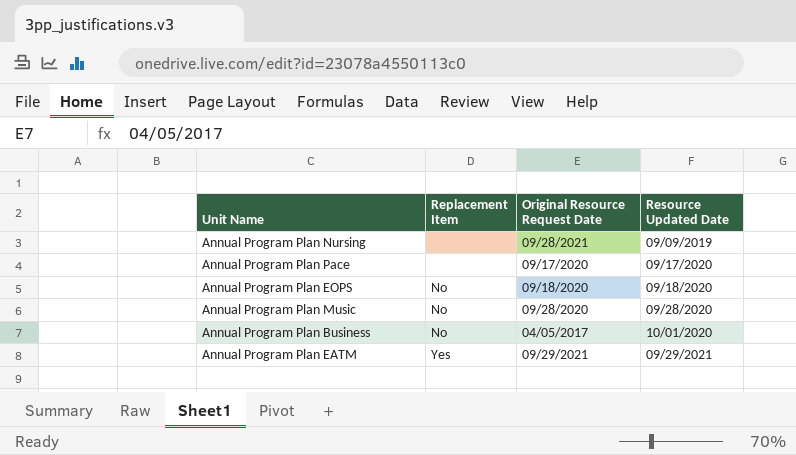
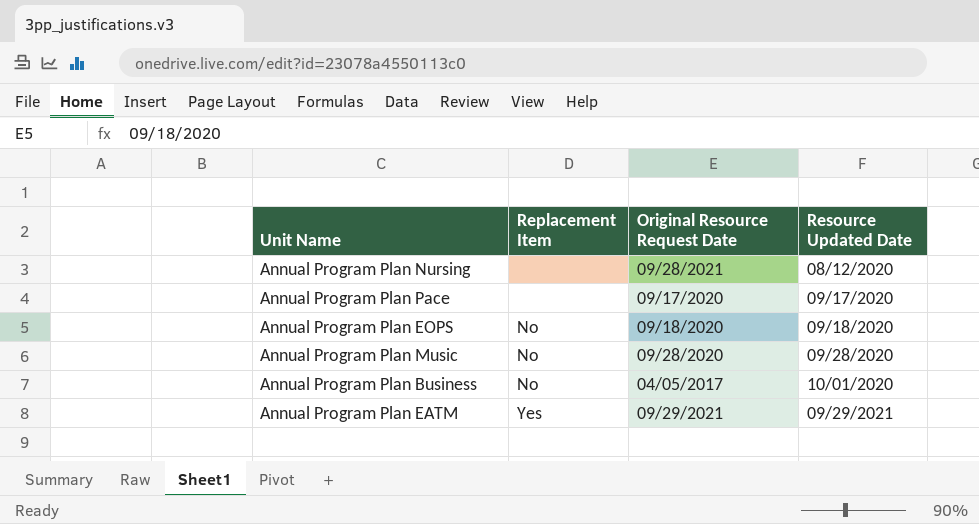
Annual Program Plan Nursing | Resource Updated Date: 09/09/2019 -> 08/12/2020

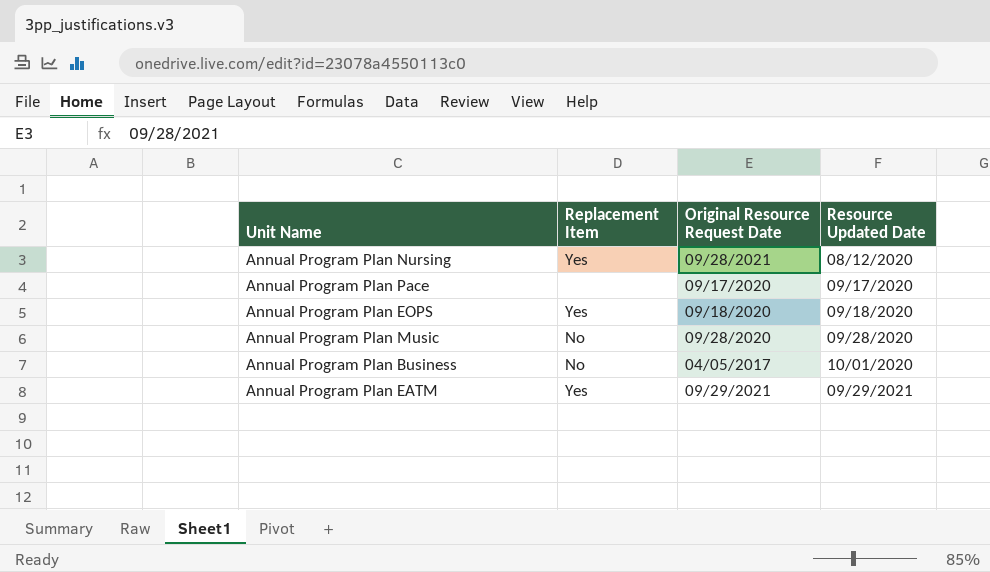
Annual Program Plan Nursing | Replacement Item: none -> Yes
Annual Program Plan EOPS | Replacement Item: No -> Yes

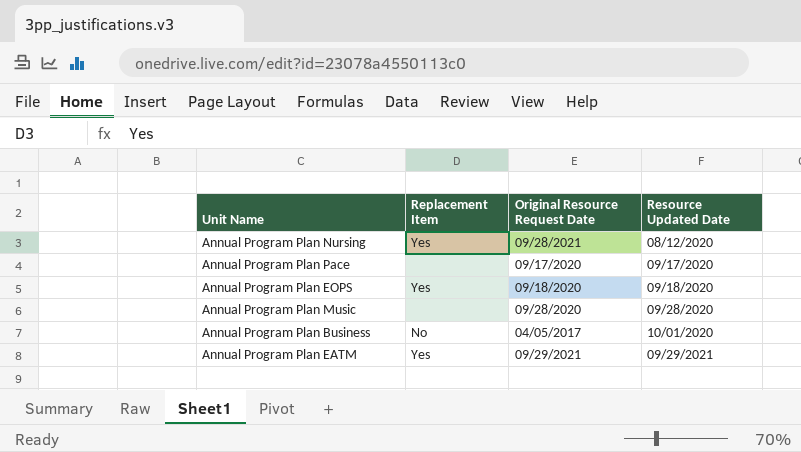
Annual Program Plan Music | Replacement Item: No -> none

